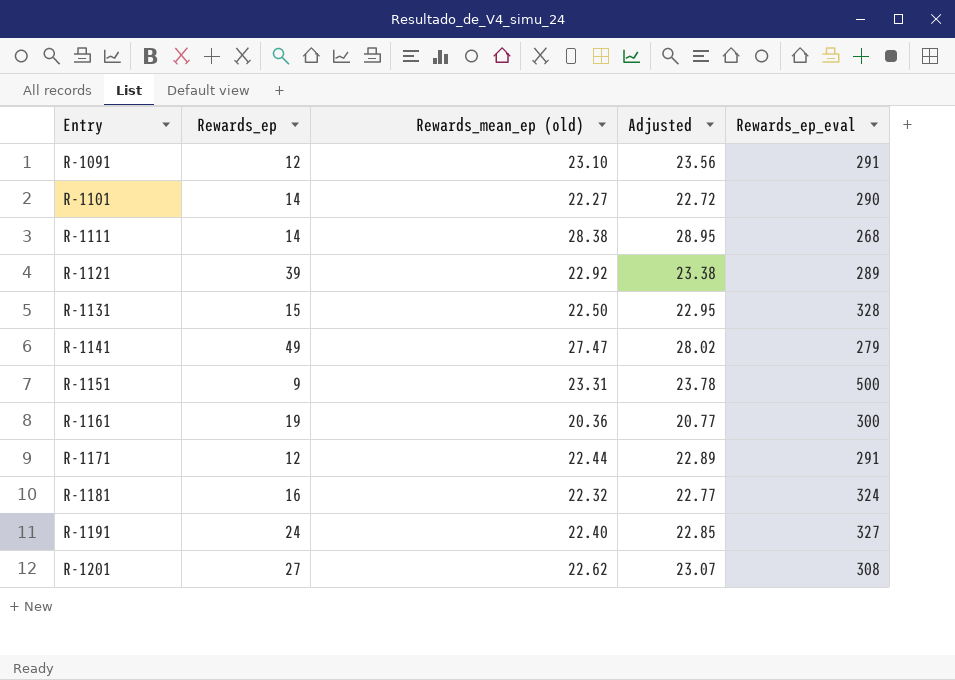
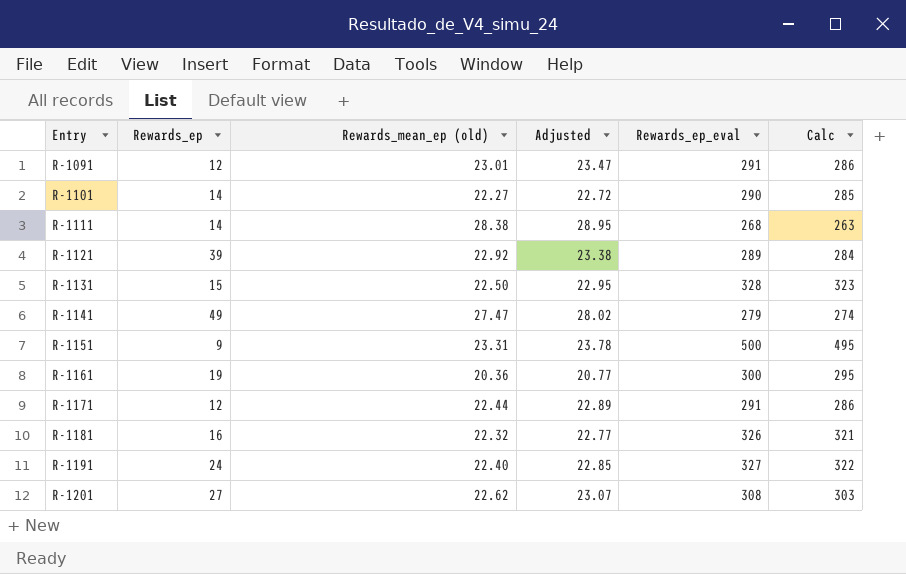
column Calc | formula: none -> [Rewards_ep_eval] - 5
R-1091 | Rewards_mean_ep (old): 23.10 -> 23.01
R-1091 | Adjusted: 23.56 -> 23.47
R-1181 | Rewards_ep_eval: 324 -> 326

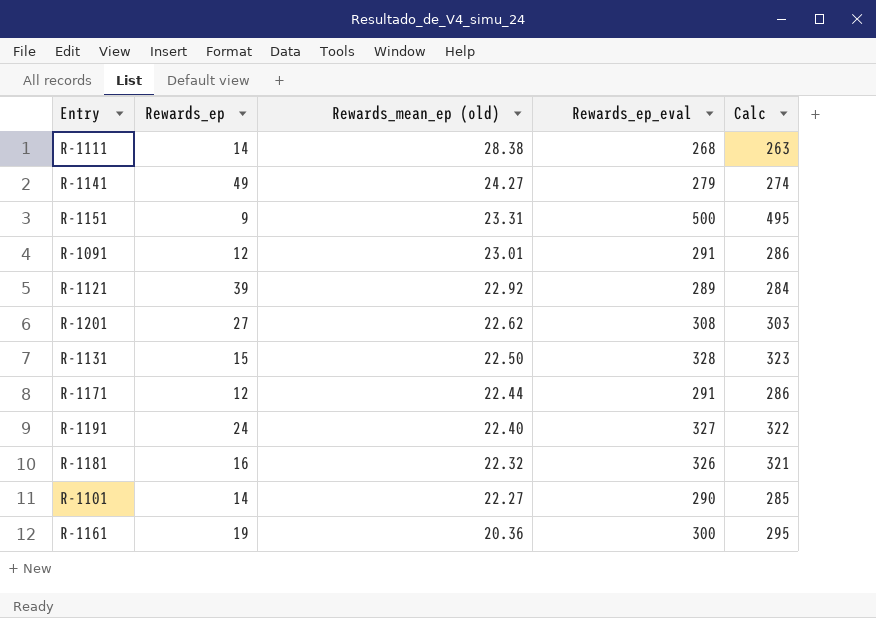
row order: Entry ascending -> Rewards_mean_ep (old) descending
column Adjusted | formula: [Rewards_mean_ep (old)] * 1.02 -> none
R-1141 | Rewards_mean_ep (old): 27.47 -> 24.27

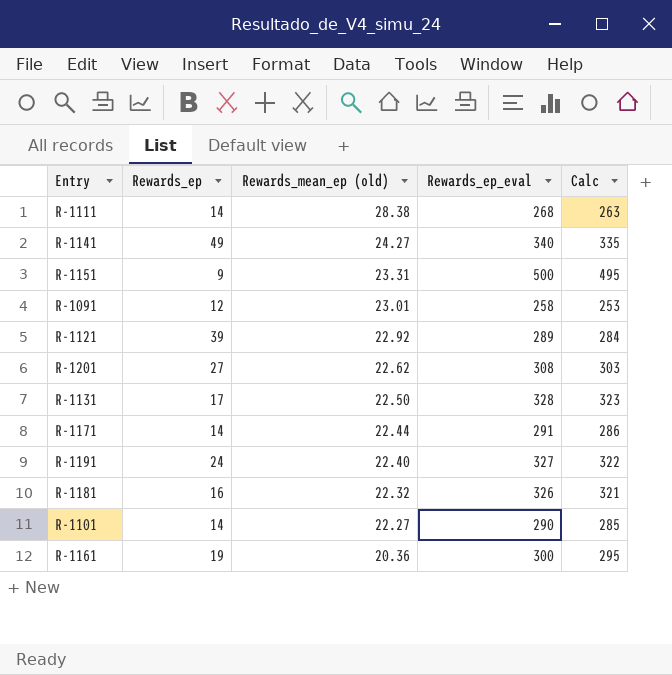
R-1141 | Rewards_ep_eval: 279 -> 340
R-1141 | Calc: 274 -> 335
R-1091 | Rewards_ep_eval: 291 -> 258
R-1091 | Calc: 286 -> 253
R-1131 | Rewards_ep: 15 -> 17
R-1171 | Rewards_ep: 12 -> 14

